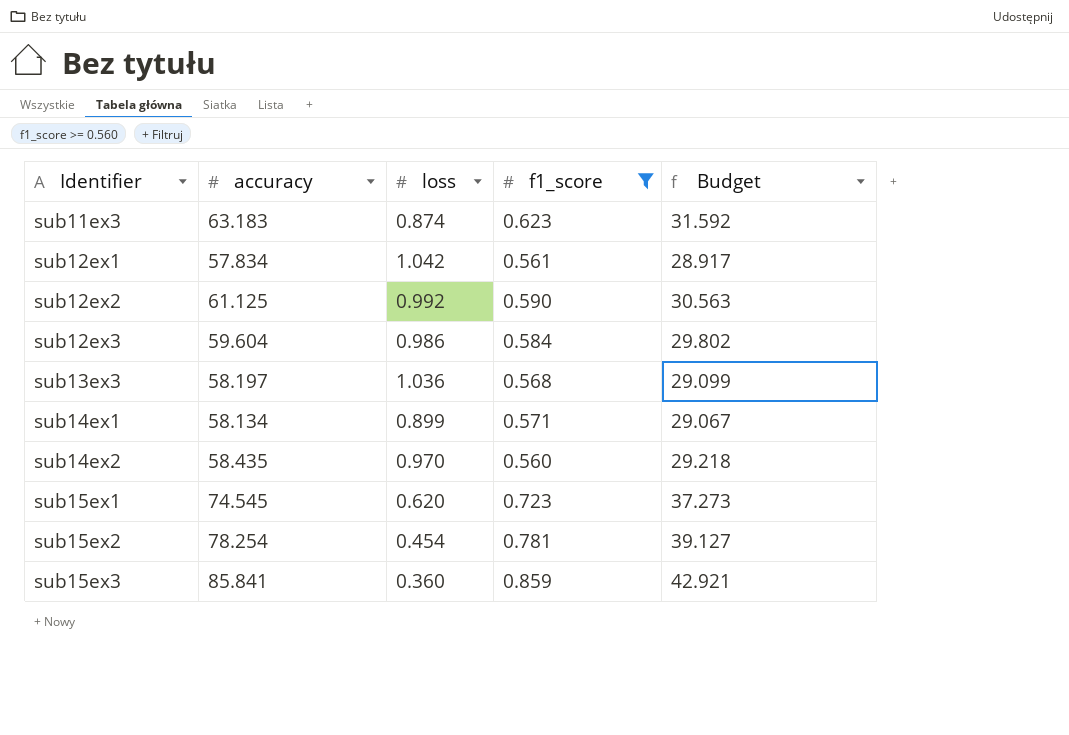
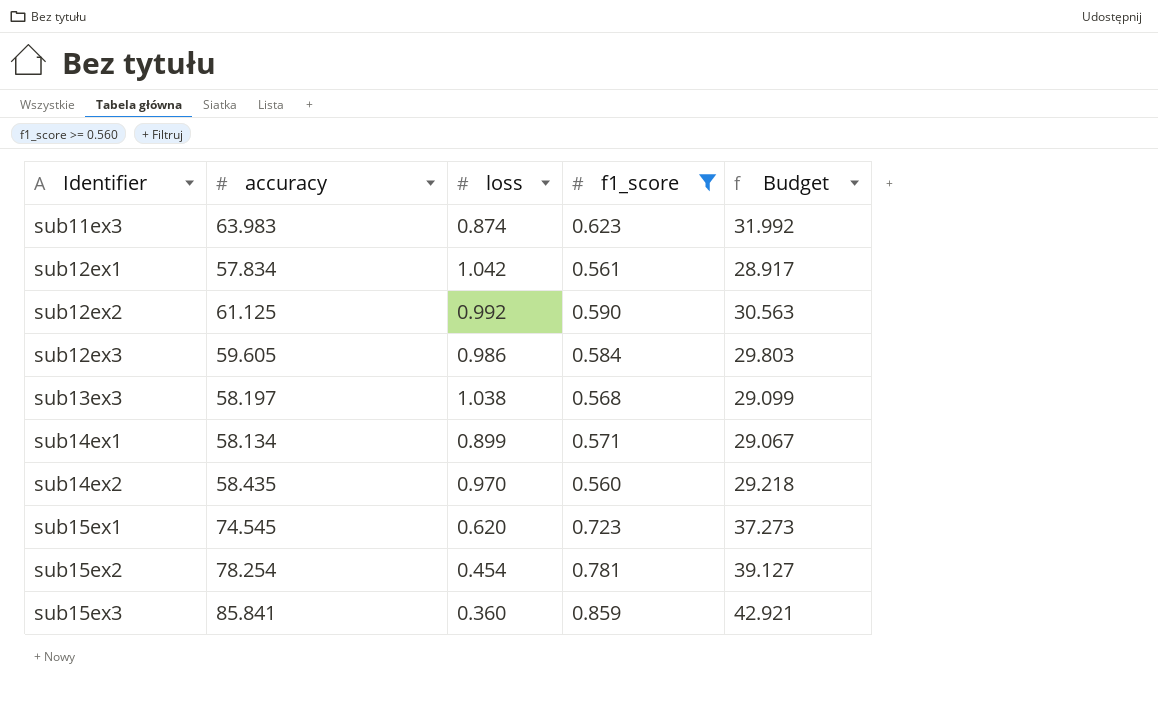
sub11ex3 | accuracy: 63.183 -> 63.983
sub11ex3 | Budget: 31.592 -> 31.992
sub12ex3 | accuracy: 59.604 -> 59.605
sub12ex3 | Budget: 29.802 -> 29.803
sub13ex3 | loss: 1.036 -> 1.038

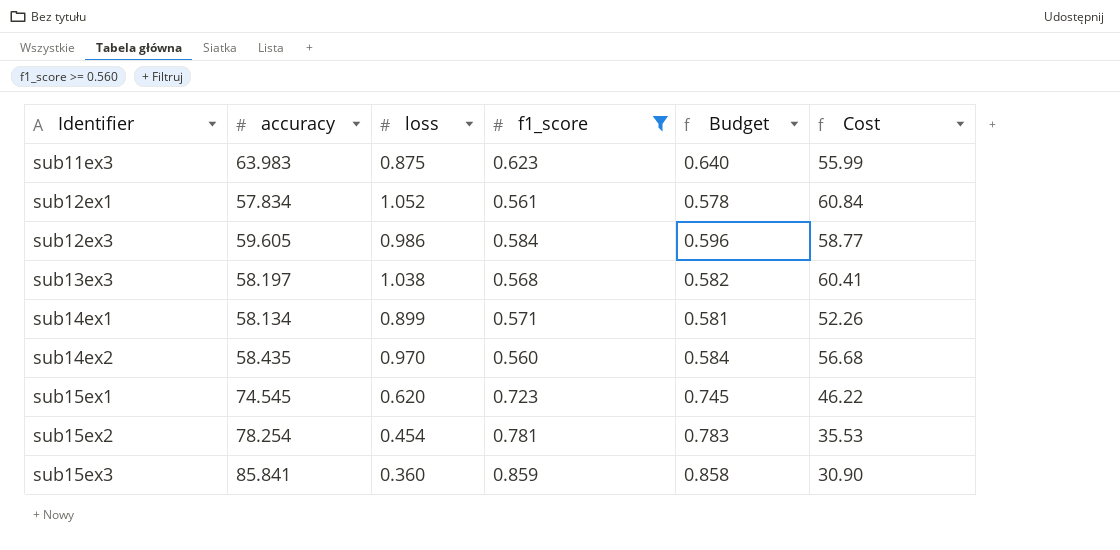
column Budget | formula: [accuracy] * 0.5 -> [accuracy] * 0.01
column Cost | formula: none -> [accuracy] * [loss]
row sub12ex2: 61.125 | 0.992 | 0.590 | 30.563 -> none
sub11ex3 | loss: 0.874 -> 0.875
sub12ex1 | loss: 1.042 -> 1.052

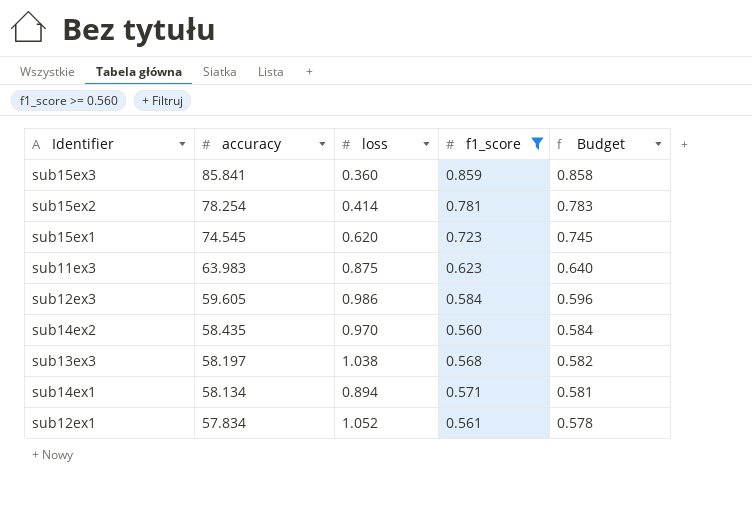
row order: Identifier ascending -> accuracy descending
column Cost | formula: [accuracy] * [loss] -> none
sub15ex2 | loss: 0.454 -> 0.414
sub14ex1 | loss: 0.899 -> 0.894

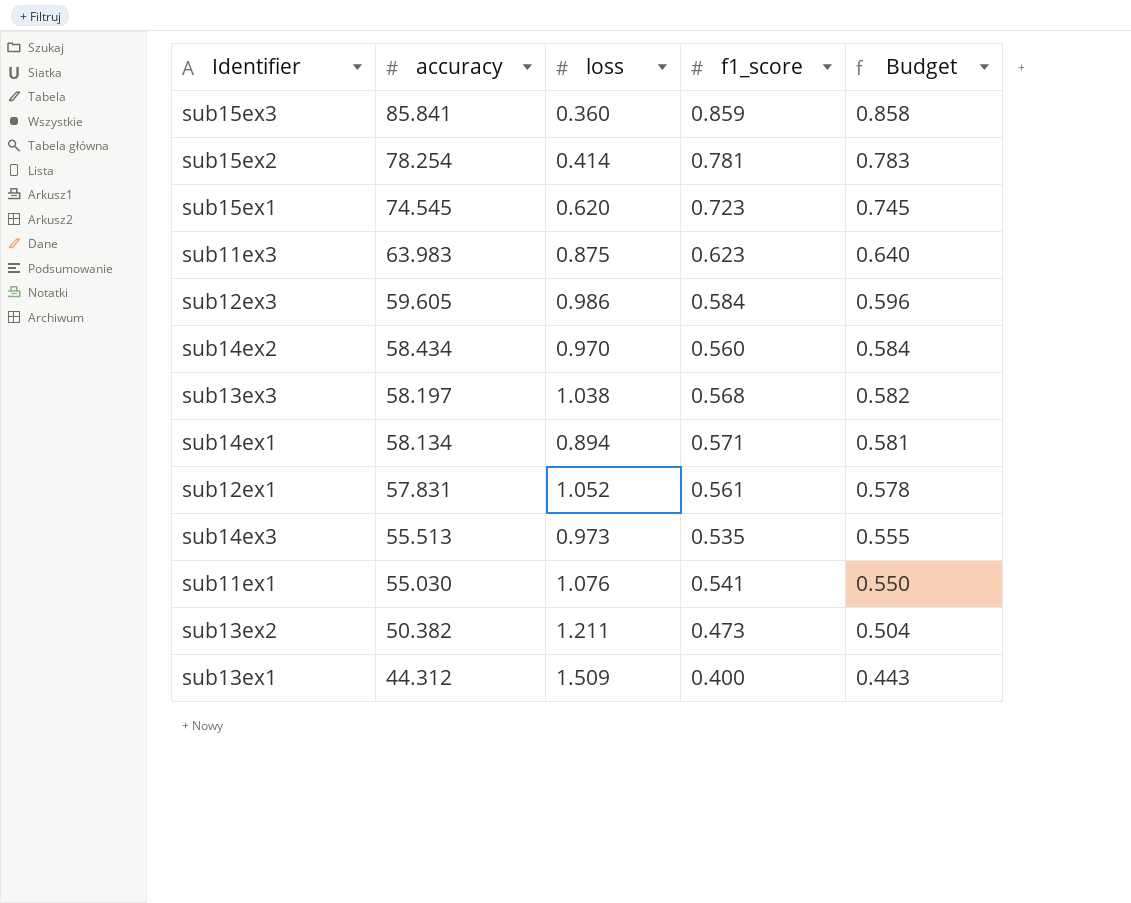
filter: f1_score >= 0.560 -> none
sub14ex2 | accuracy: 58.435 -> 58.434
sub12ex1 | accuracy: 57.834 -> 57.831

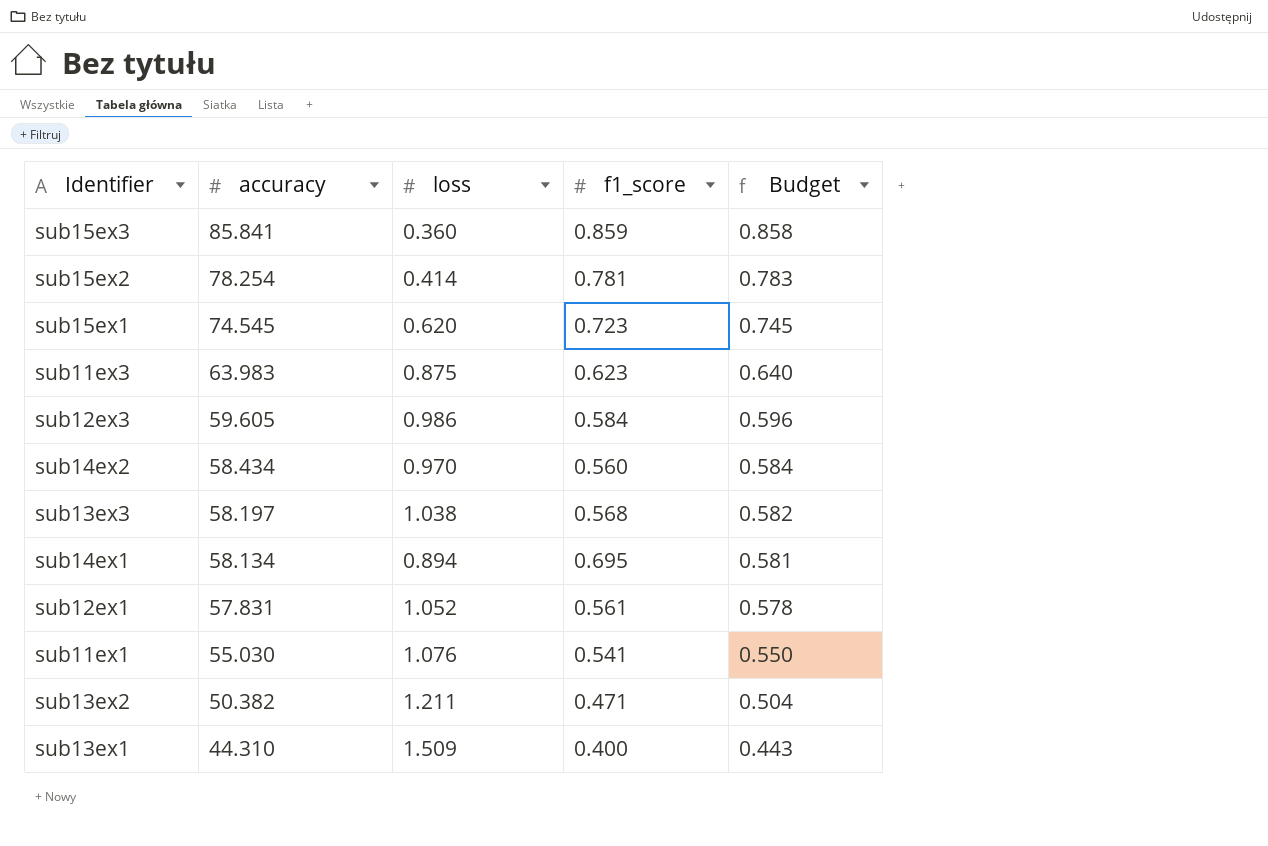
row sub14ex3: 55.513 | 0.973 | 0.535 | 0.555 -> none
sub14ex1 | f1_score: 0.571 -> 0.695
sub13ex2 | f1_score: 0.473 -> 0.471
sub13ex1 | accuracy: 44.312 -> 44.310

